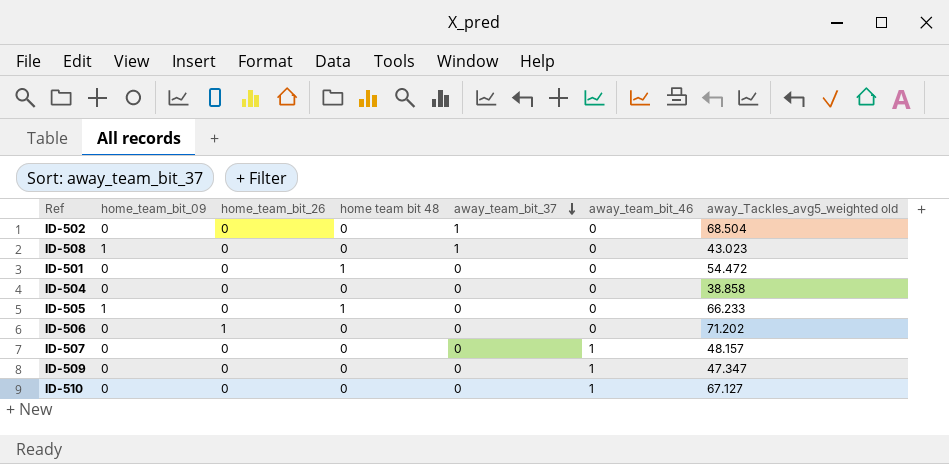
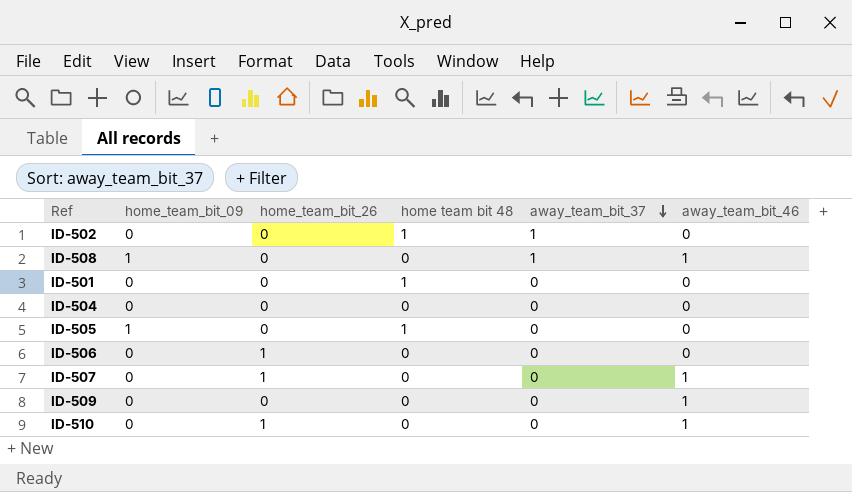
column away_Tackles_avg5_weighted old | position: 7 -> none
ID-502 | home team bit 48: 0 -> 1
ID-508 | away_team_bit_46: 0 -> 1
ID-507 | home_team_bit_26: 0 -> 1
ID-510 | home_team_bit_26: 0 -> 1

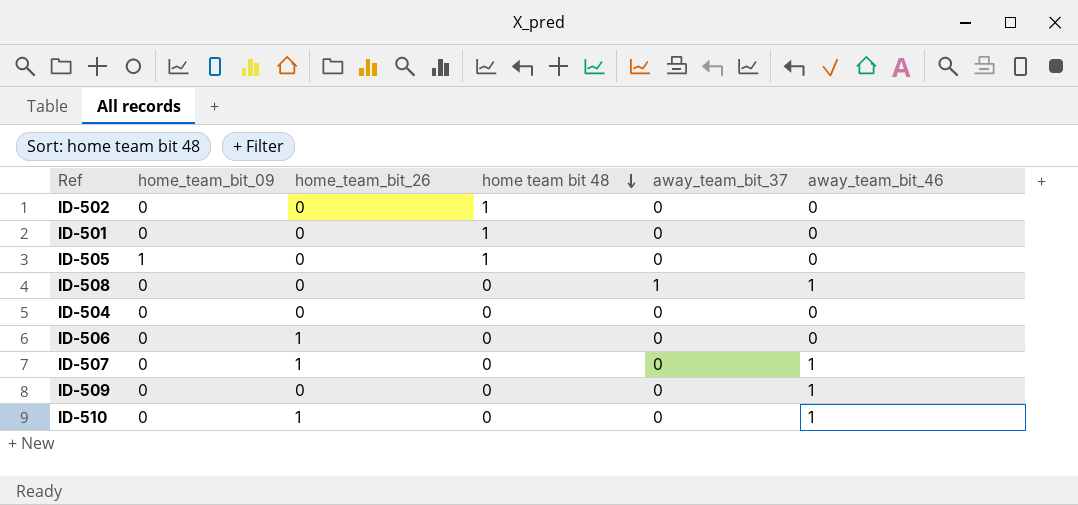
row order: away_team_bit_37 descending -> home team bit 48 descending
ID-502 | away_team_bit_37: 1 -> 0
ID-508 | home_team_bit_09: 1 -> 0

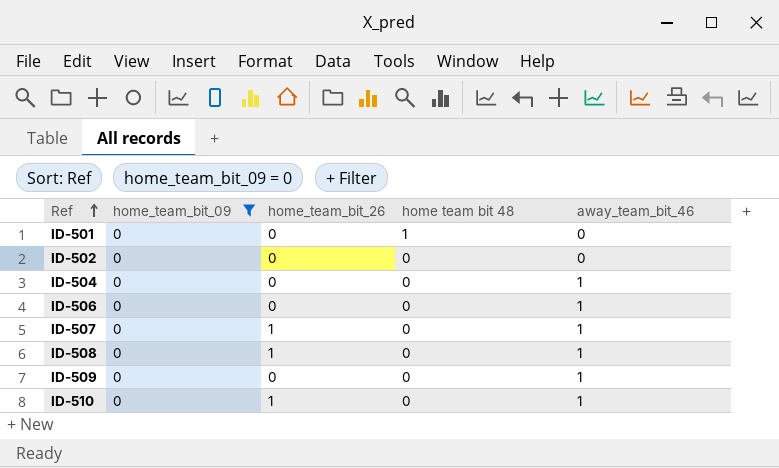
filter: none -> home_team_bit_09 = 0
row order: home team bit 48 descending -> Ref ascending
column away_team_bit_37 | position: 5 -> none
ID-502 | home team bit 48: 1 -> 0
ID-504 | away_team_bit_46: 0 -> 1
ID-506 | home_team_bit_26: 1 -> 0
ID-506 | away_team_bit_46: 0 -> 1
ID-508 | home_team_bit_26: 0 -> 1

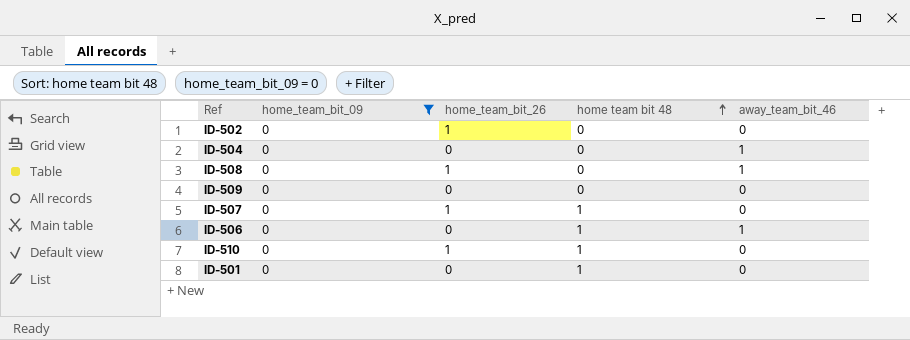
row order: Ref ascending -> home team bit 48 ascending
ID-502 | home_team_bit_26: 0 -> 1
ID-509 | away_team_bit_46: 1 -> 0
ID-507 | home team bit 48: 0 -> 1
ID-507 | away_team_bit_46: 1 -> 0
ID-506 | home team bit 48: 0 -> 1
ID-510 | home team bit 48: 0 -> 1
ID-510 | away_team_bit_46: 1 -> 0

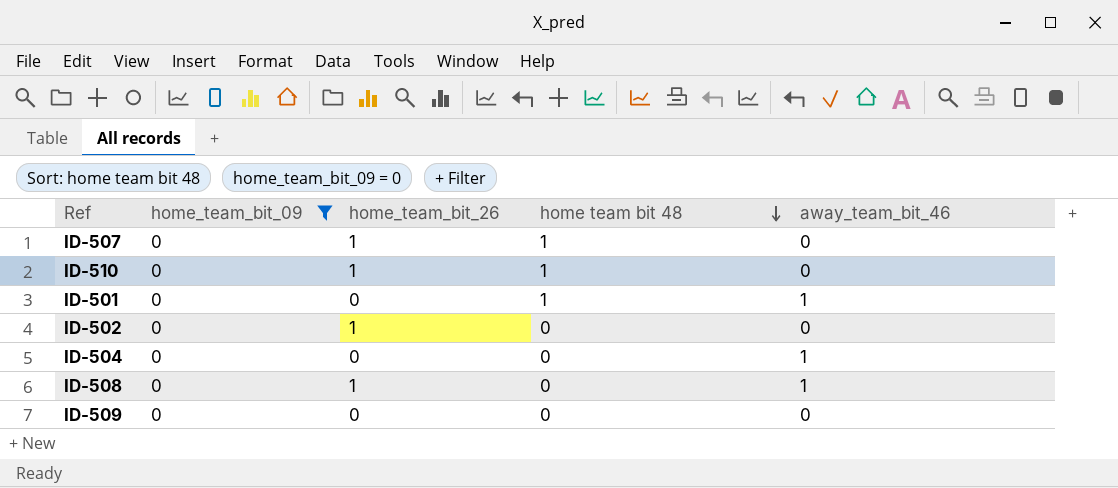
row order: home team bit 48 ascending -> home team bit 48 descending
row ID-506: 0 | 0 | 1 | 1 -> none
ID-501 | away_team_bit_46: 0 -> 1

